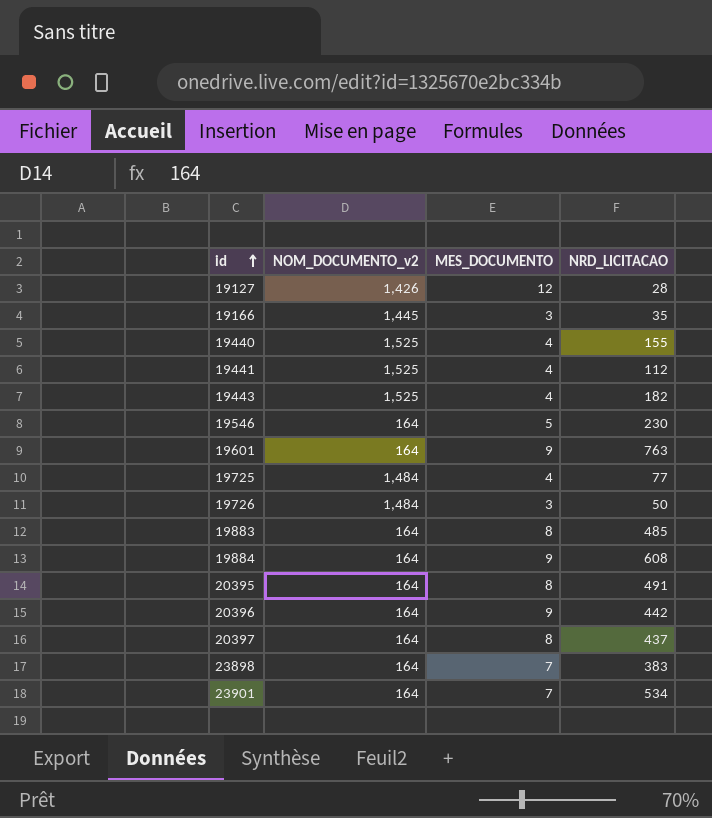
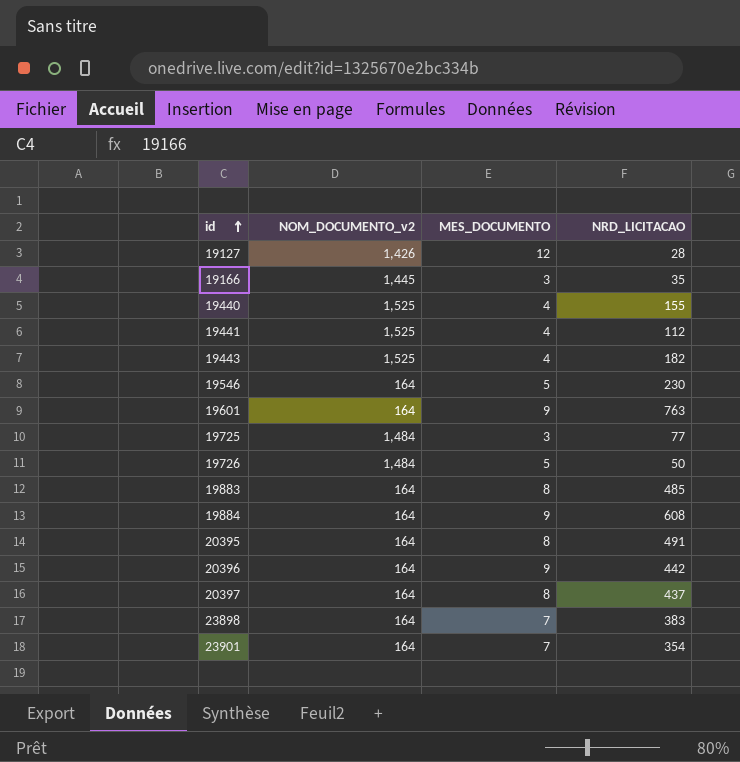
19725 | MES_DOCUMENTO: 4 -> 3
19726 | MES_DOCUMENTO: 3 -> 5
23901 | NRD_LICITACAO: 534 -> 354

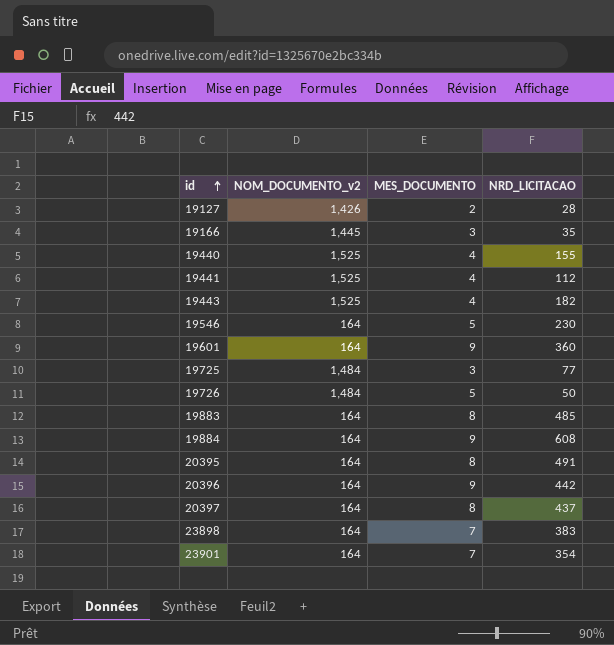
19127 | MES_DOCUMENTO: 12 -> 2
19601 | NRD_LICITACAO: 763 -> 360

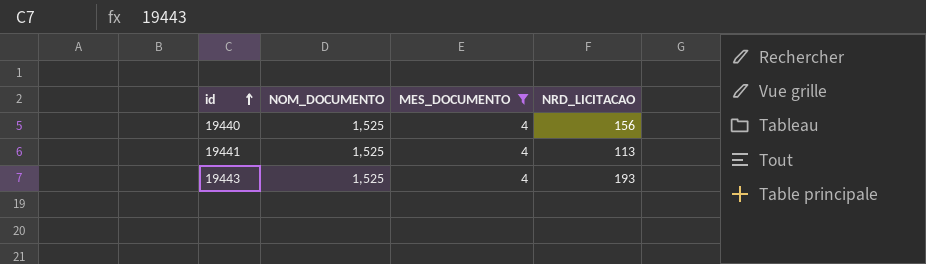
filter: none -> MES_DOCUMENTO = 4
column name: NOM_DOCUMENTO_v2 -> NOM_DOCUMENTO
19440 | NRD_LICITACAO: 155 -> 156
19441 | NRD_LICITACAO: 112 -> 113
19443 | NRD_LICITACAO: 182 -> 193

